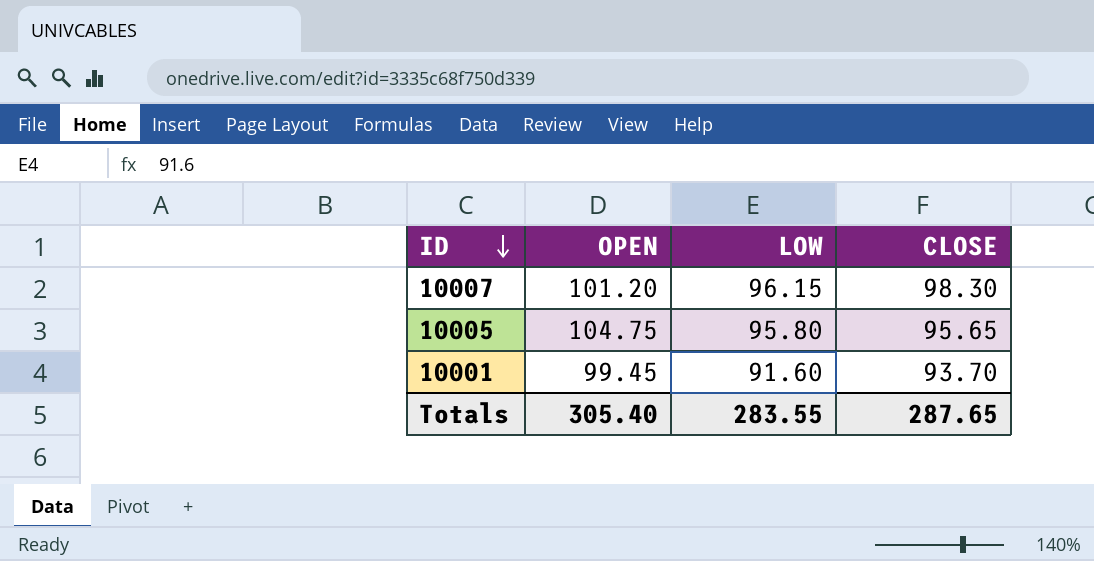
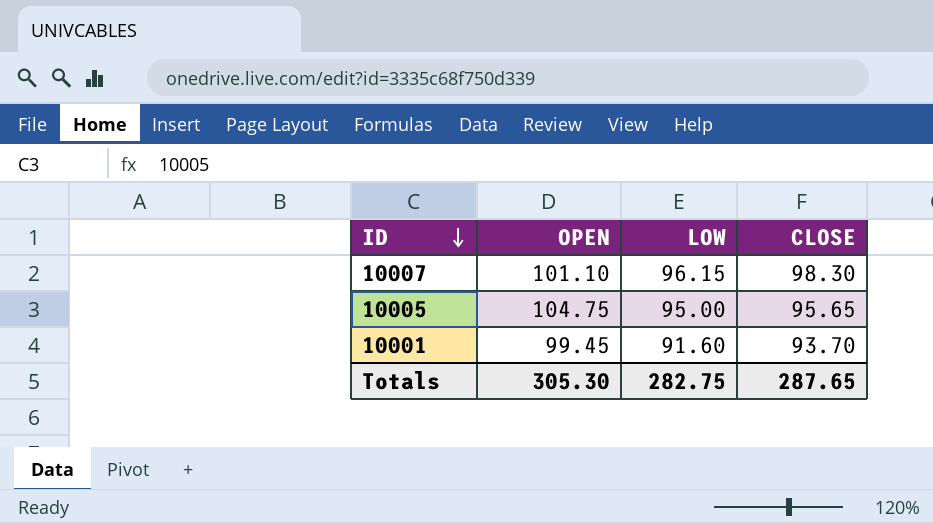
10007 | OPEN: 101.20 -> 101.10
10005 | LOW: 95.80 -> 95.00
Totals | OPEN: 305.40 -> 305.30
Totals | LOW: 283.55 -> 282.75

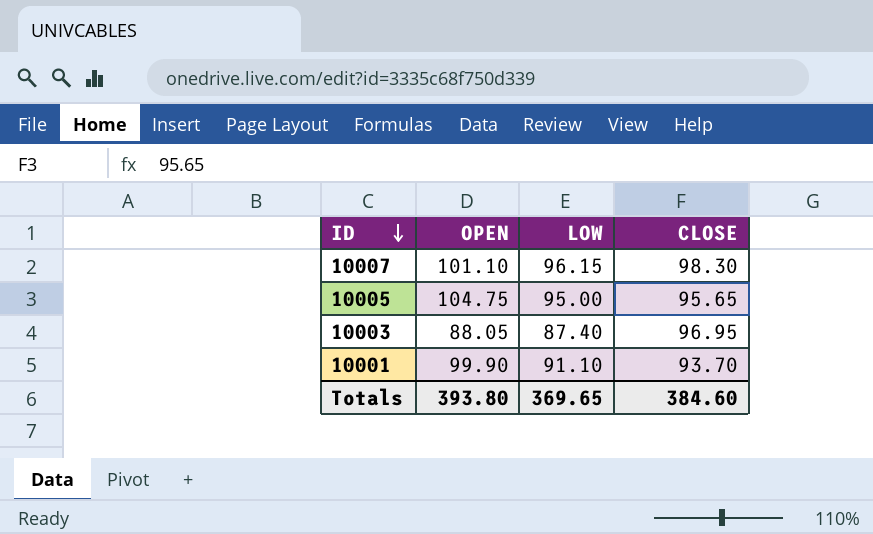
row 10003: none -> 88.05 | 87.40 | 96.95
10001 | OPEN: 99.45 -> 99.90
10001 | LOW: 91.60 -> 91.10
Totals | OPEN: 305.30 -> 393.80
Totals | LOW: 282.75 -> 369.65
Totals | CLOSE: 287.65 -> 384.60

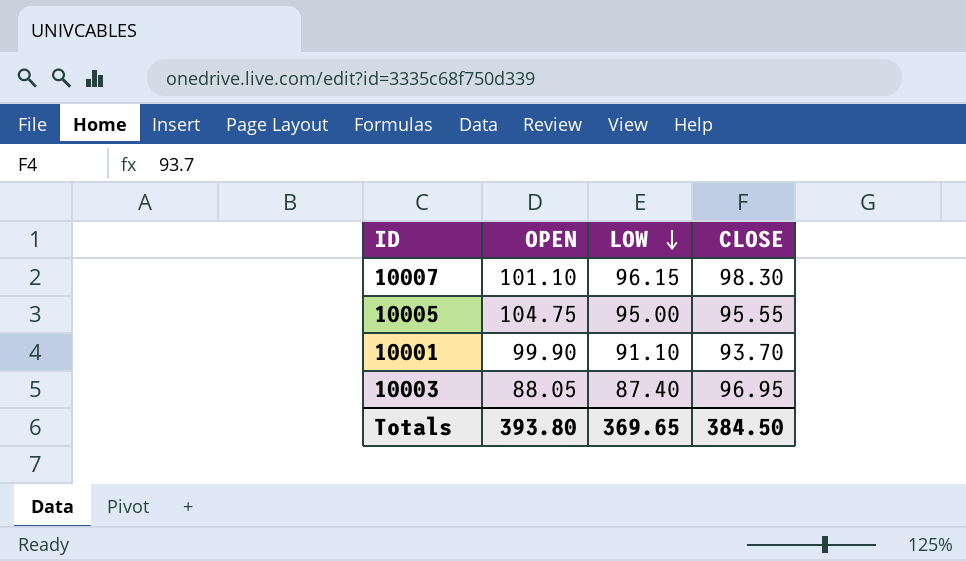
row order: ID descending -> LOW descending
10005 | CLOSE: 95.65 -> 95.55
Totals | CLOSE: 384.60 -> 384.50

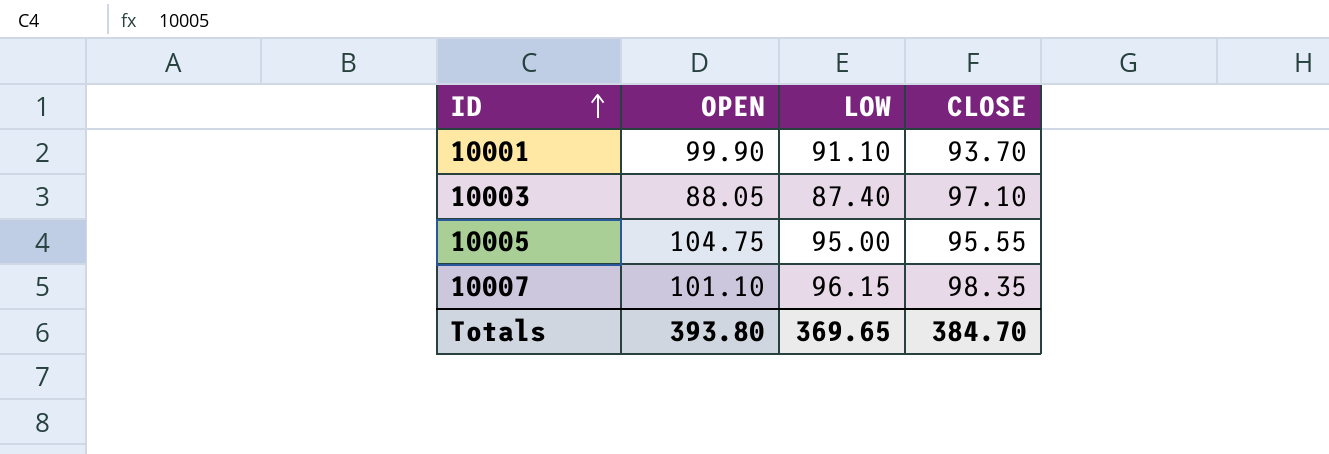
row order: LOW descending -> ID ascending
10003 | CLOSE: 96.95 -> 97.10
10007 | CLOSE: 98.30 -> 98.35
Totals | CLOSE: 384.50 -> 384.70

